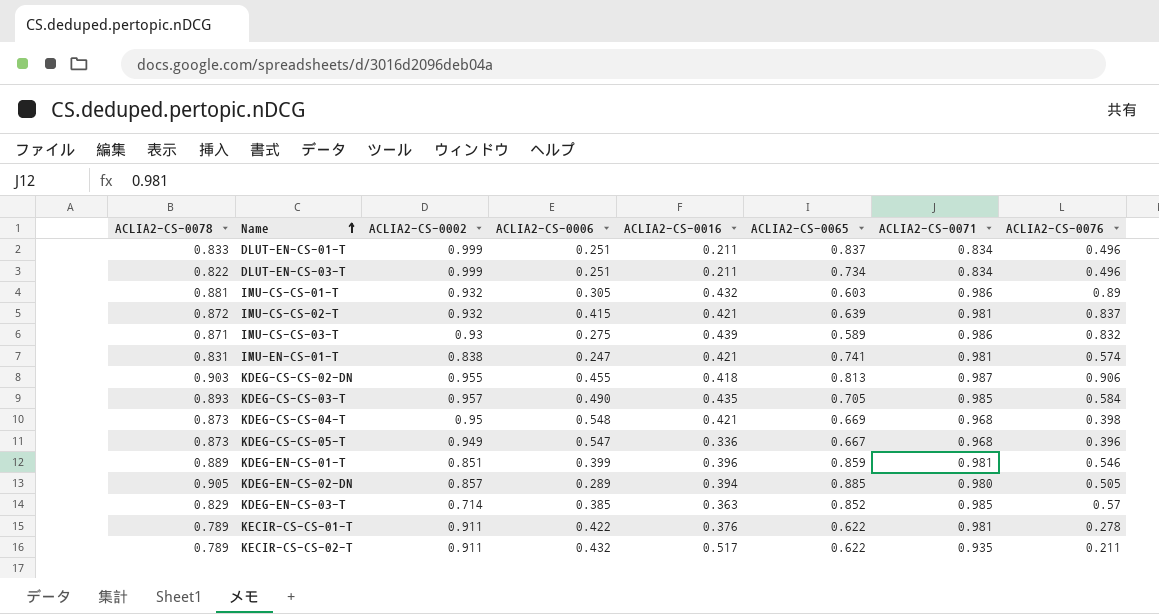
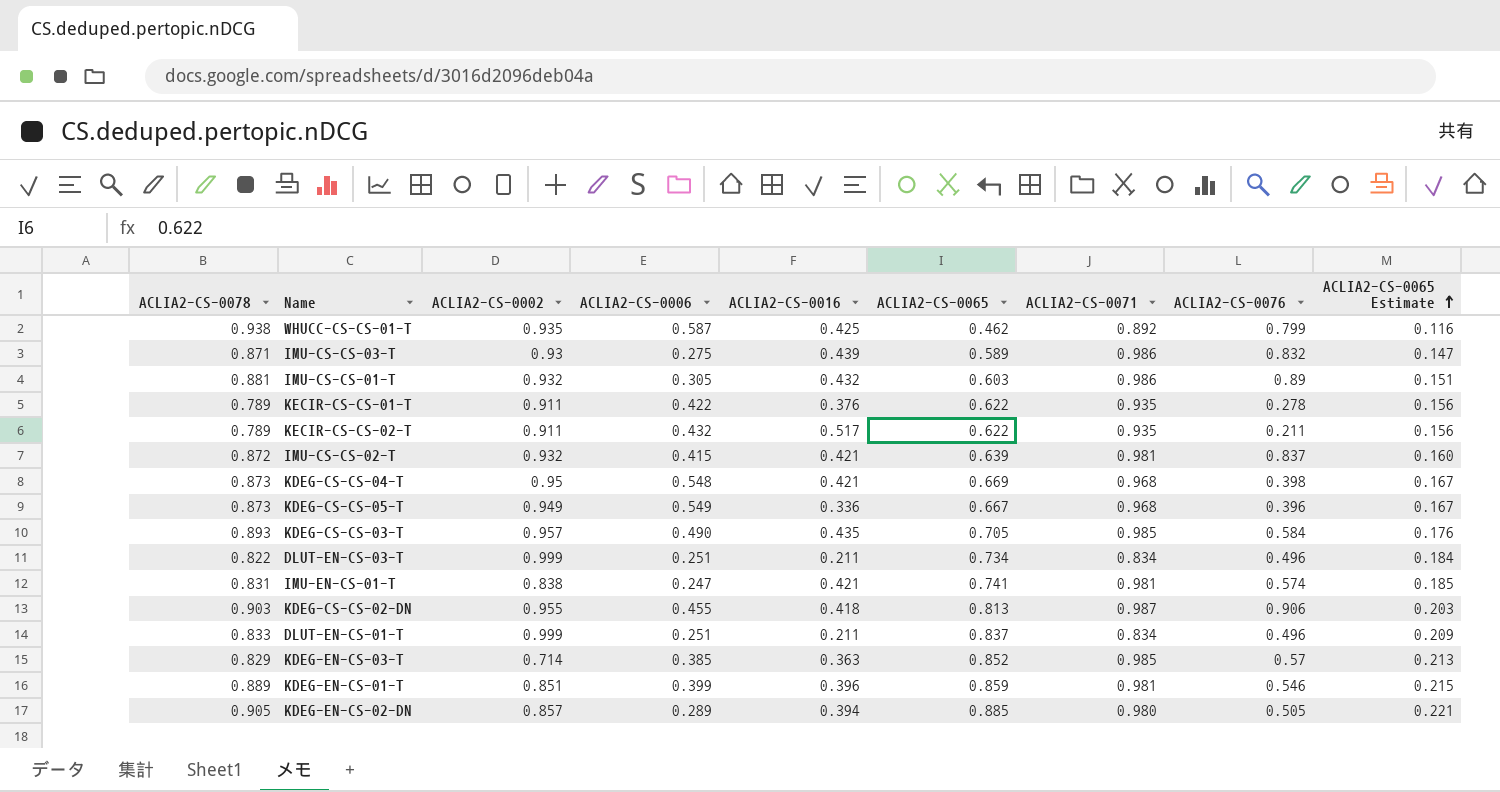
row order: Name ascending -> ACLIA2-CS-0065 Estimate ascending
column ACLIA2-CS-0065 Estimate | formula: none -> [ACLIA2-CS-0065] * 0.25
row WHUCC-CS-CS-01-T: none -> 0.938 | 0.935 | 0.587 | 0.425 | 0.462 | 0.892 | 0.799 | 0.116
KECIR-CS-CS-01-T | ACLIA2-CS-0071: 0.981 -> 0.935
KDEG-CS-CS-05-T | ACLIA2-CS-0006: 0.547 -> 0.549

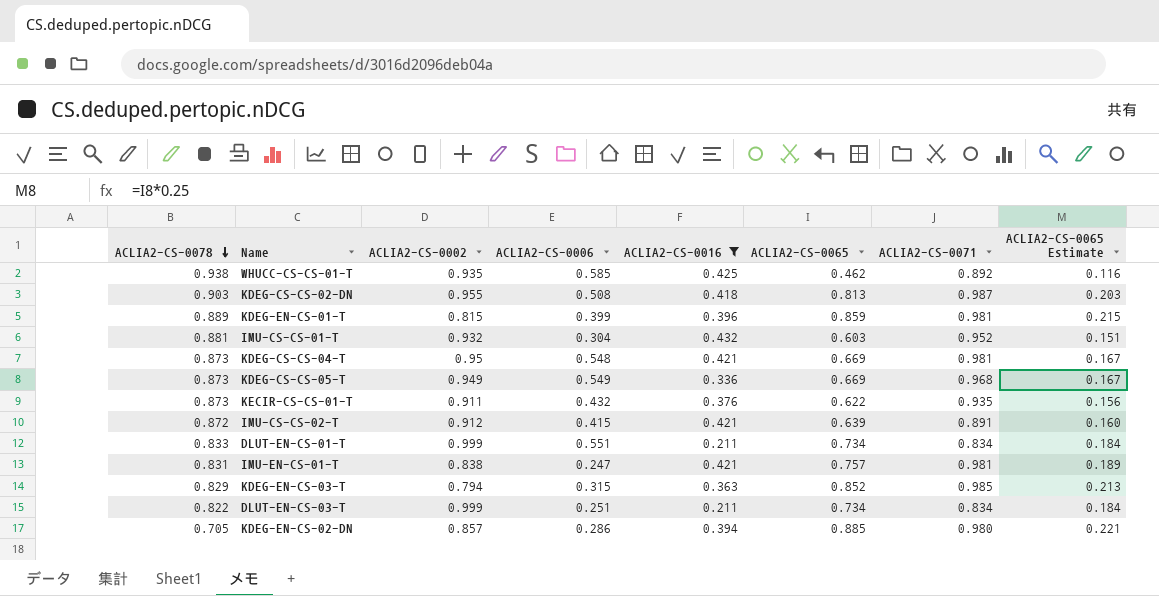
filter: none -> ACLIA2-CS-0016 <= 0.432
row order: ACLIA2-CS-0065 Estimate ascending -> ACLIA2-CS-0078 descending
column ACLIA2-CS-0076 | position: 8 -> none
WHUCC-CS-CS-01-T | ACLIA2-CS-0006: 0.587 -> 0.585
KDEG-CS-CS-02-DN | ACLIA2-CS-0006: 0.455 -> 0.508
KDEG-EN-CS-01-T | ACLIA2-CS-0002: 0.851 -> 0.815
IMU-CS-CS-01-T | ACLIA2-CS-0006: 0.305 -> 0.304
IMU-CS-CS-01-T | ACLIA2-CS-0071: 0.986 -> 0.952
KDEG-CS-CS-04-T | ACLIA2-CS-0071: 0.968 -> 0.981
KDEG-CS-CS-05-T | ACLIA2-CS-0065: 0.667 -> 0.669
KECIR-CS-CS-01-T | ACLIA2-CS-0078: 0.789 -> 0.873
KECIR-CS-CS-01-T | ACLIA2-CS-0006: 0.422 -> 0.432
IMU-CS-CS-02-T | ACLIA2-CS-0002: 0.932 -> 0.912
IMU-CS-CS-02-T | ACLIA2-CS-0071: 0.981 -> 0.891
DLUT-EN-CS-01-T | ACLIA2-CS-0006: 0.251 -> 0.551
DLUT-EN-CS-01-T | ACLIA2-CS-0065: 0.837 -> 0.734
DLUT-EN-CS-01-T | ACLIA2-CS-0065 Estimate: 0.209 -> 0.184
IMU-EN-CS-01-T | ACLIA2-CS-0065: 0.741 -> 0.757
IMU-EN-CS-01-T | ACLIA2-CS-0065 Estimate: 0.185 -> 0.189
KDEG-EN-CS-03-T | ACLIA2-CS-0002: 0.714 -> 0.794
KDEG-EN-CS-03-T | ACLIA2-CS-0006: 0.385 -> 0.315
KDEG-EN-CS-02-DN | ACLIA2-CS-0078: 0.905 -> 0.705
KDEG-EN-CS-02-DN | ACLIA2-CS-0006: 0.289 -> 0.286

